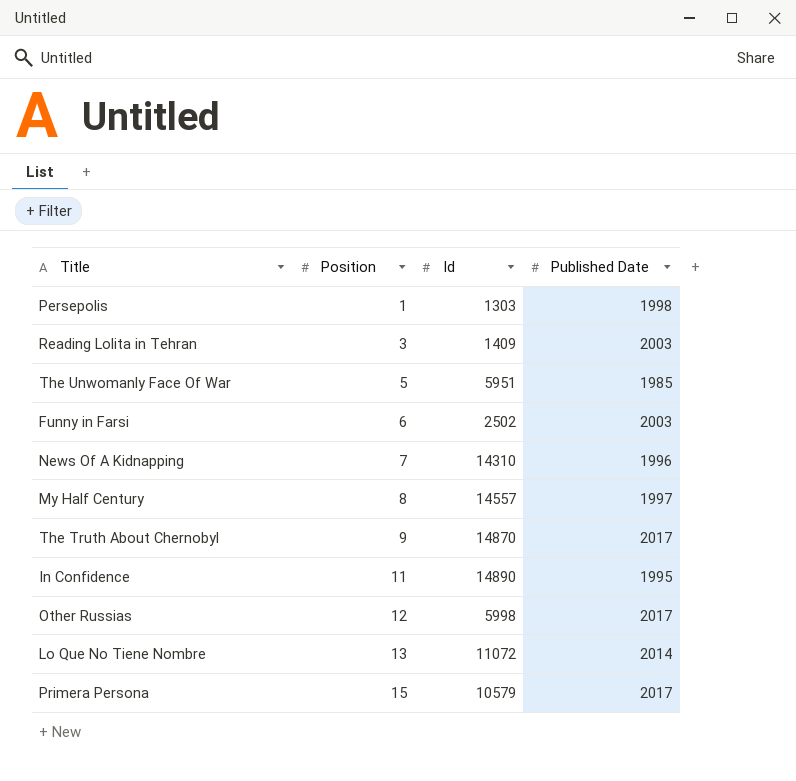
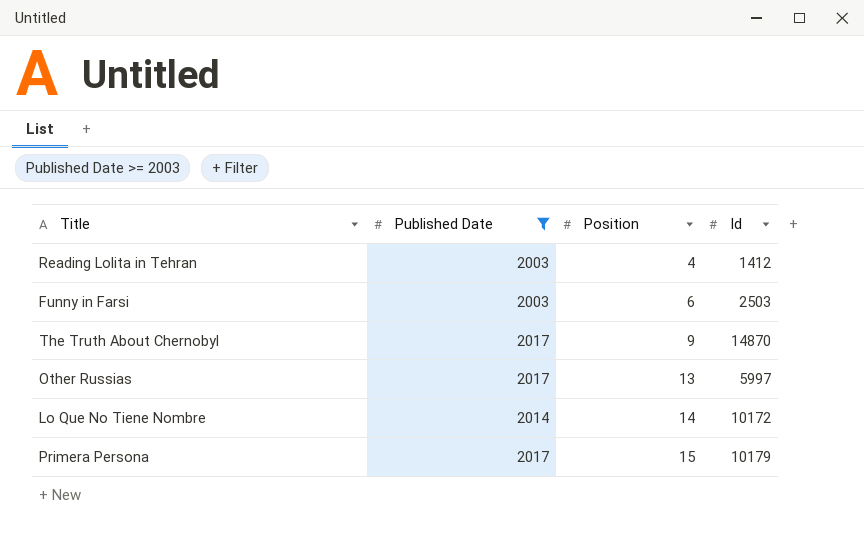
filter: none -> Published Date >= 2003
column Published Date | position: 4 -> 2
Reading Lolita in Tehran | Position: 3 -> 4
Reading Lolita in Tehran | Id: 1409 -> 1412
Funny in Farsi | Id: 2502 -> 2503
Other Russias | Position: 12 -> 13
Other Russias | Id: 5998 -> 5997
Lo Que No Tiene Nombre | Position: 13 -> 14
Lo Que No Tiene Nombre | Id: 11072 -> 10172
Primera Persona | Id: 10579 -> 10179

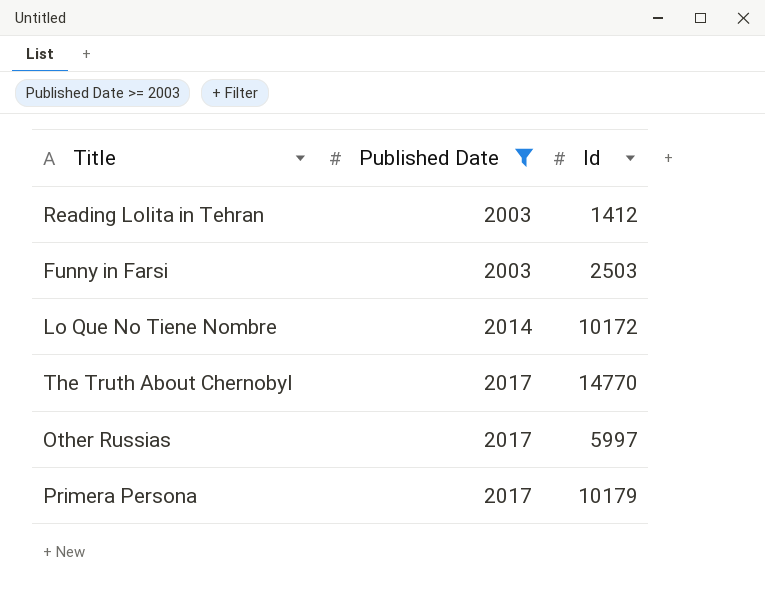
row order: Position ascending -> Published Date ascending
column Position | position: 3 -> none
The Truth About Chernobyl | Id: 14870 -> 14770

